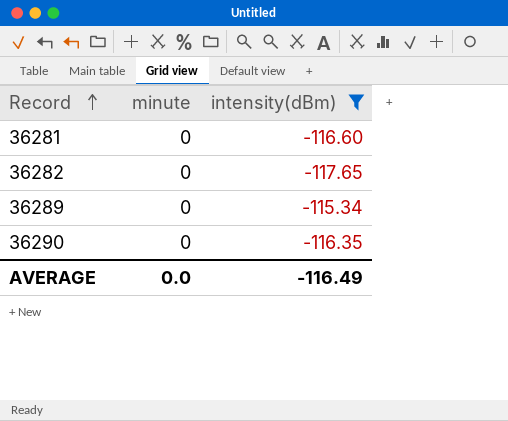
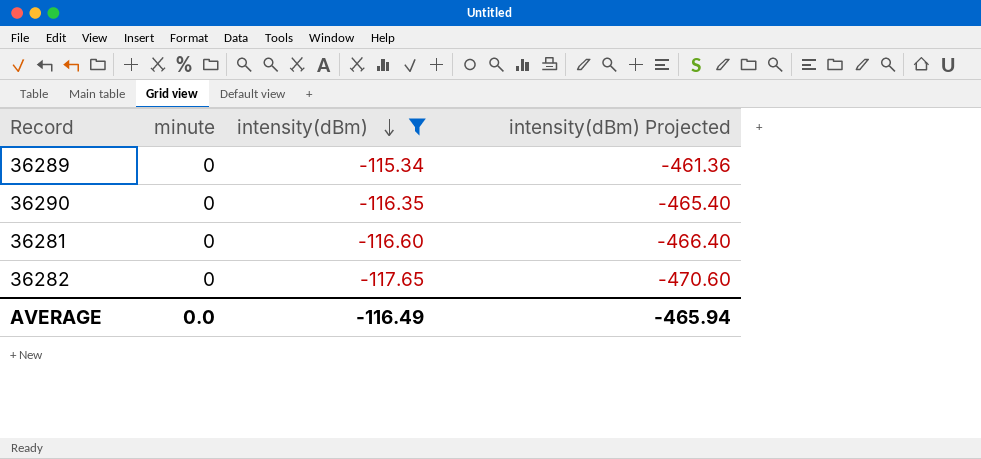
row order: Record ascending -> intensity(dBm) descending
column intensity(dBm) Projected | formula: none -> [intensity(dBm)] * 4

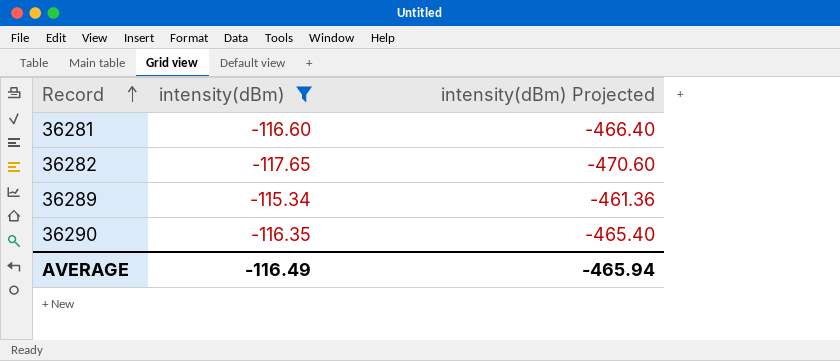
row order: intensity(dBm) descending -> Record ascending
column minute | position: 2 -> none

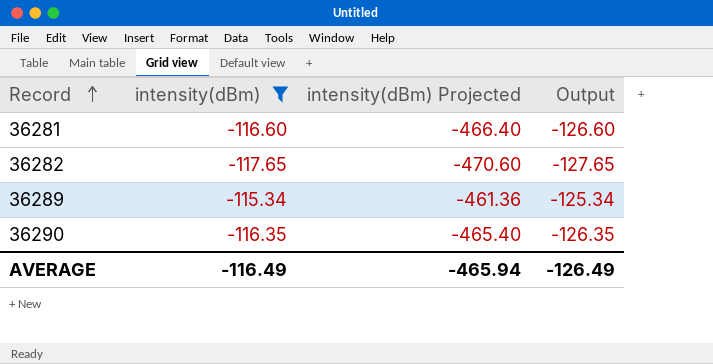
column Output | formula: none -> [intensity(dBm)] - 10

